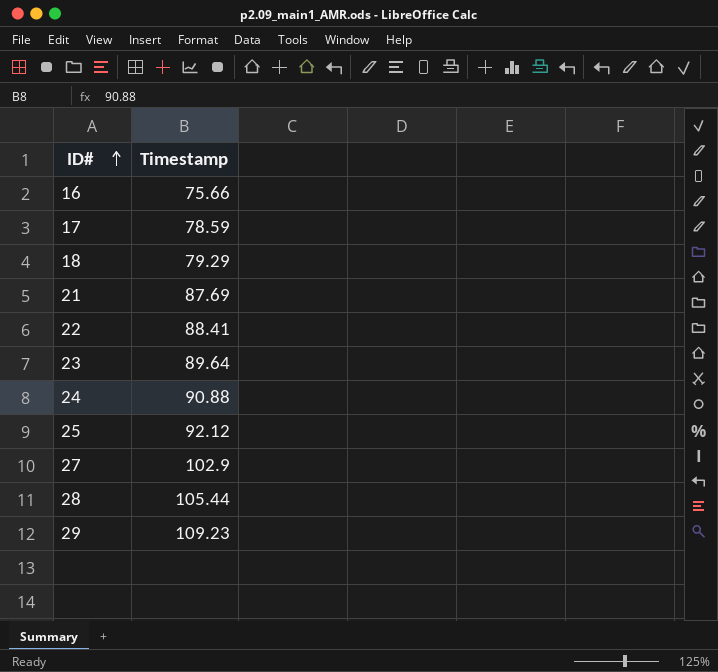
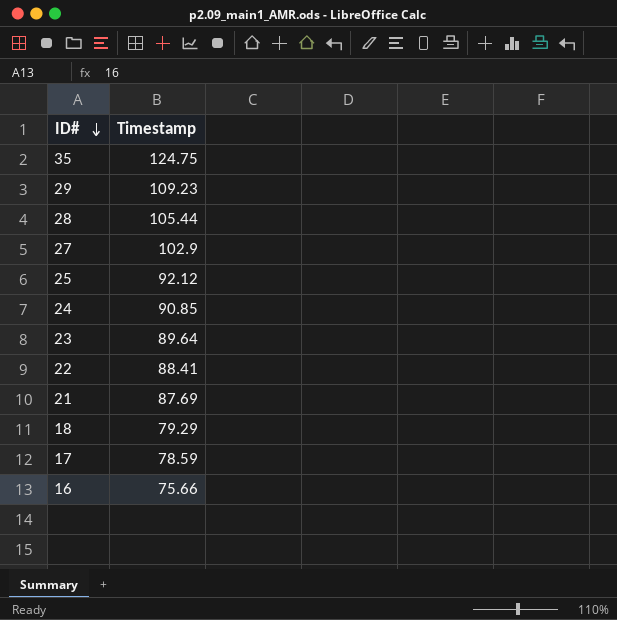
row order: ID# ascending -> ID# descending
row 35: none -> 124.75
24 | Timestamp: 90.88 -> 90.85

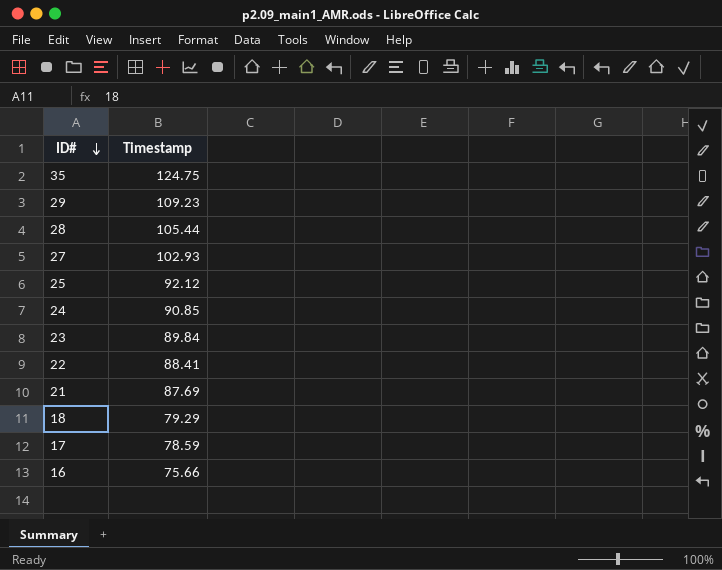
27 | Timestamp: 102.9 -> 102.93
23 | Timestamp: 89.64 -> 89.84

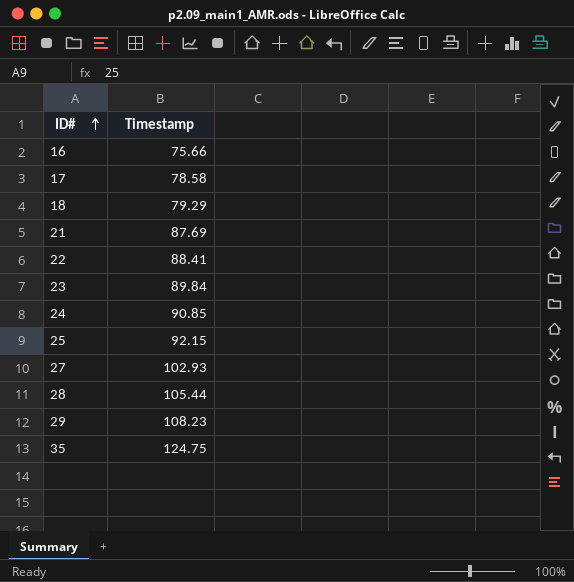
row order: ID# descending -> ID# ascending
17 | Timestamp: 78.59 -> 78.58
25 | Timestamp: 92.12 -> 92.15
29 | Timestamp: 109.23 -> 108.23

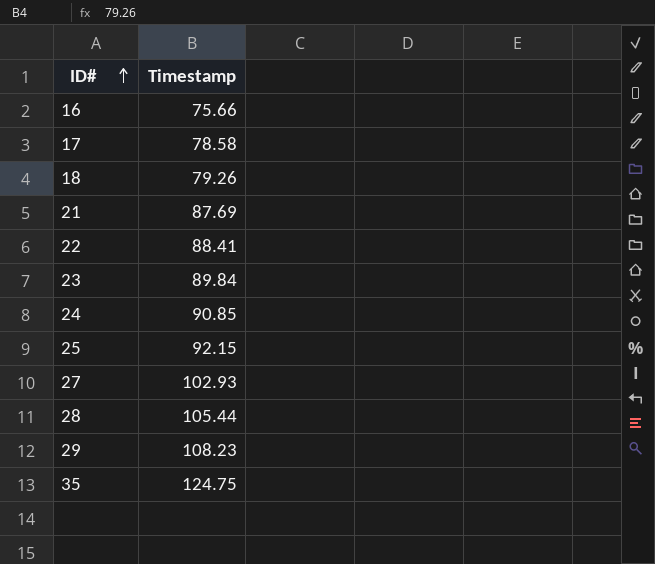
18 | Timestamp: 79.29 -> 79.26

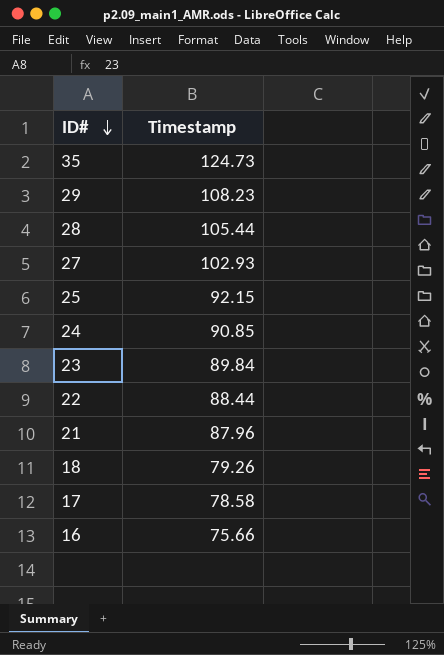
row order: ID# ascending -> ID# descending
35 | Timestamp: 124.75 -> 124.73
22 | Timestamp: 88.41 -> 88.44
21 | Timestamp: 87.69 -> 87.96

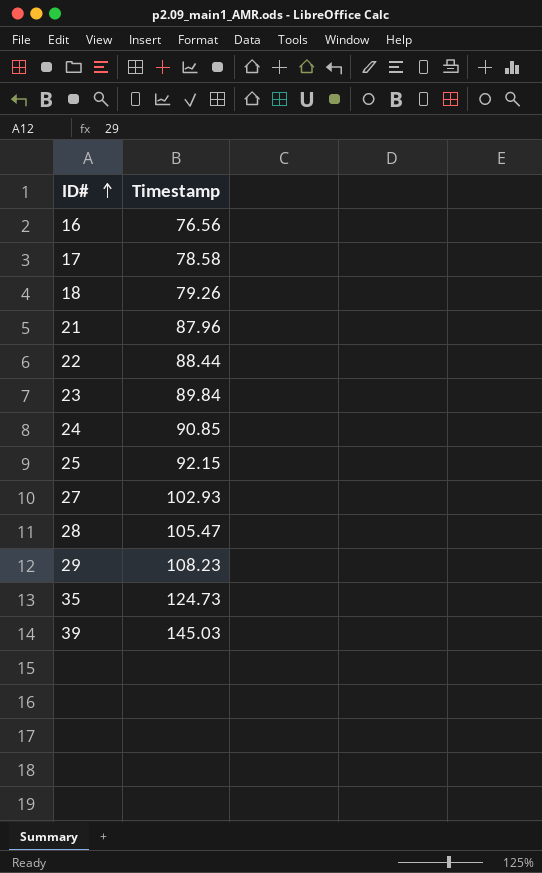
row order: ID# descending -> ID# ascending
16 | Timestamp: 75.66 -> 76.56
28 | Timestamp: 105.44 -> 105.47
row 39: none -> 145.03

